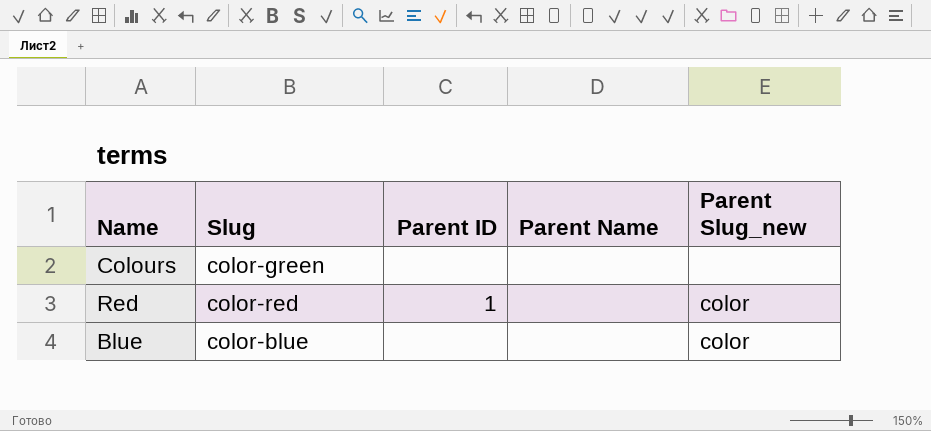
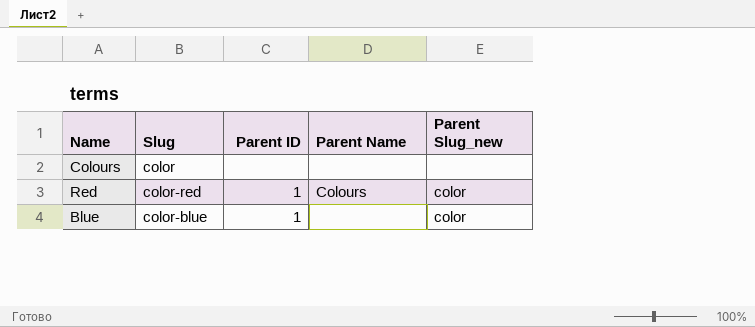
Colours | Slug: color-green -> color
Red | Parent Name: none -> Colours
Blue | Parent ID: none -> 1

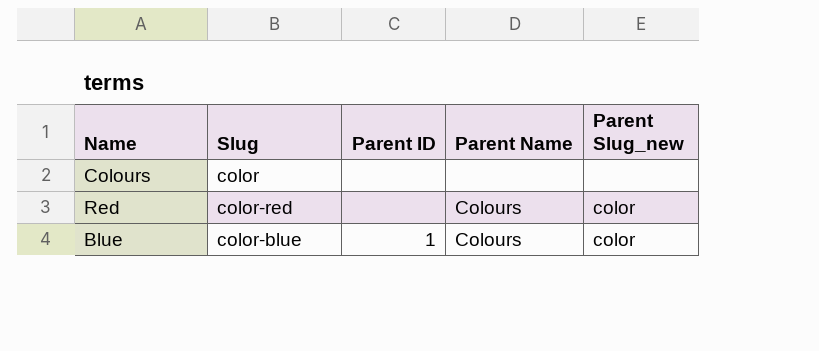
Red | Parent ID: 1 -> none
Blue | Parent Name: none -> Colours

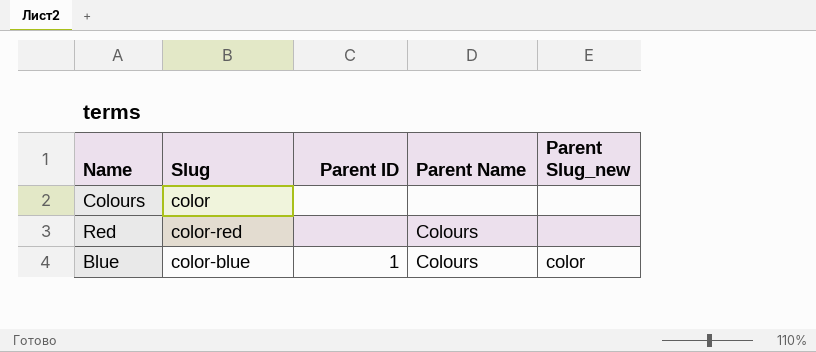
Red | Parent Slug_new: color -> none

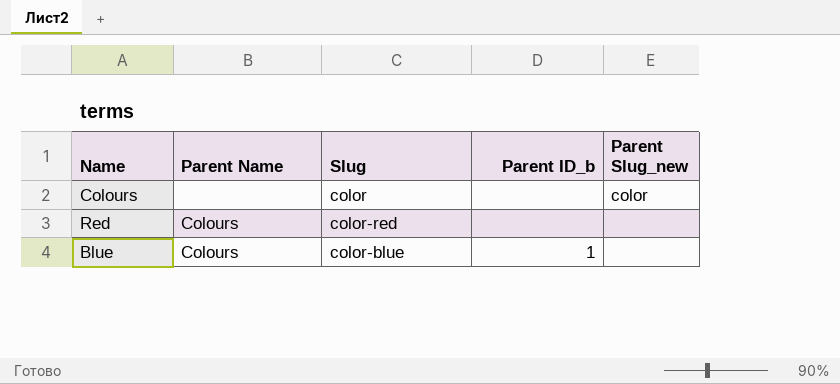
column Parent Name | position: 4 -> 2
column name: Parent ID -> Parent ID_b
Colours | Parent Slug_new: none -> color
Blue | Parent Slug_new: color -> none

